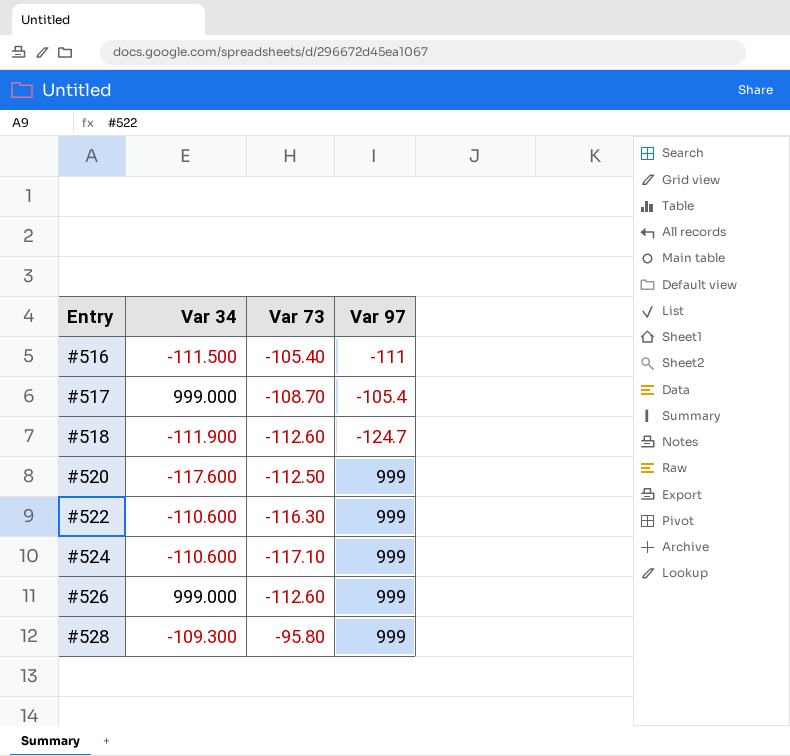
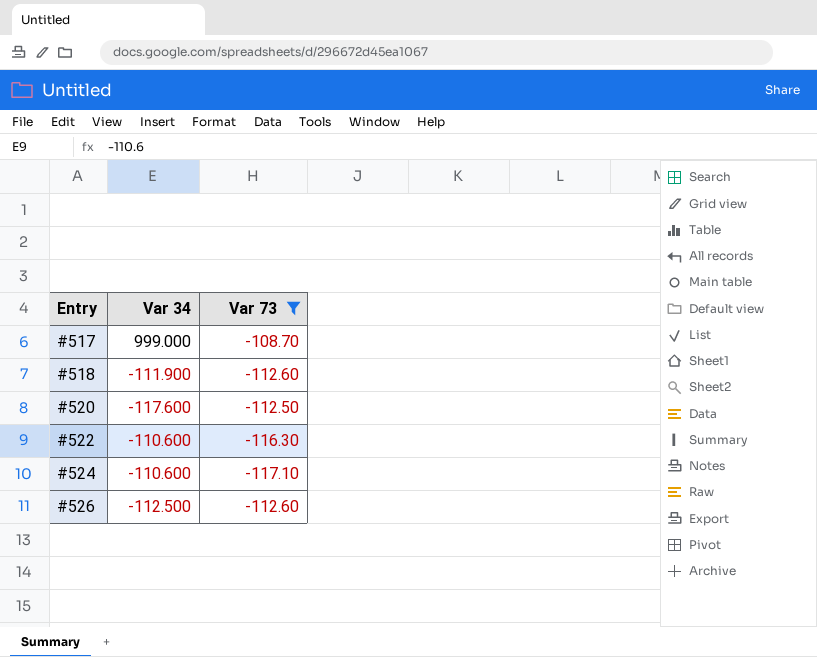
filter: none -> Var 73 <= -108.70
column Var 97 | position: 4 -> none
#526 | Var 34: 999.000 -> -112.500

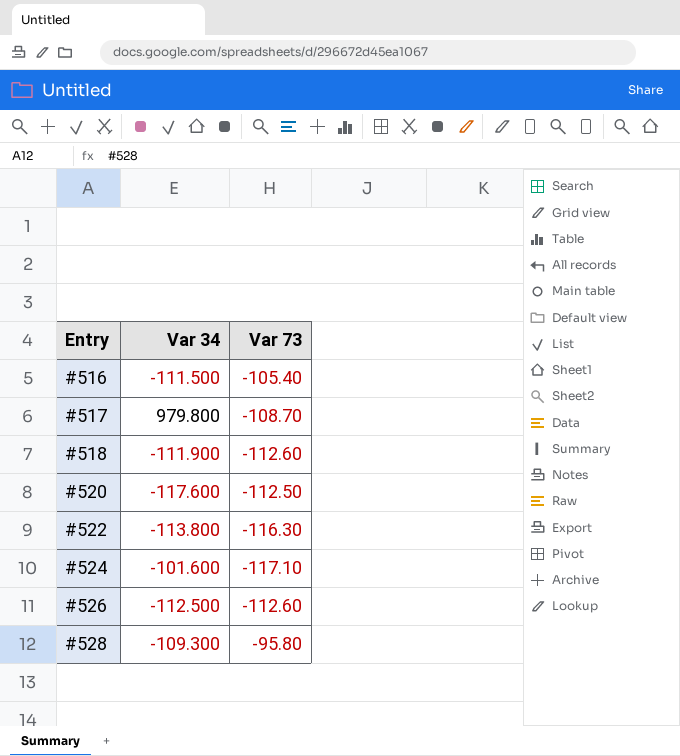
filter: Var 73 <= -108.70 -> none
#517 | Var 34: 999.000 -> 979.800
#522 | Var 34: -110.600 -> -113.800
#524 | Var 34: -110.600 -> -101.600

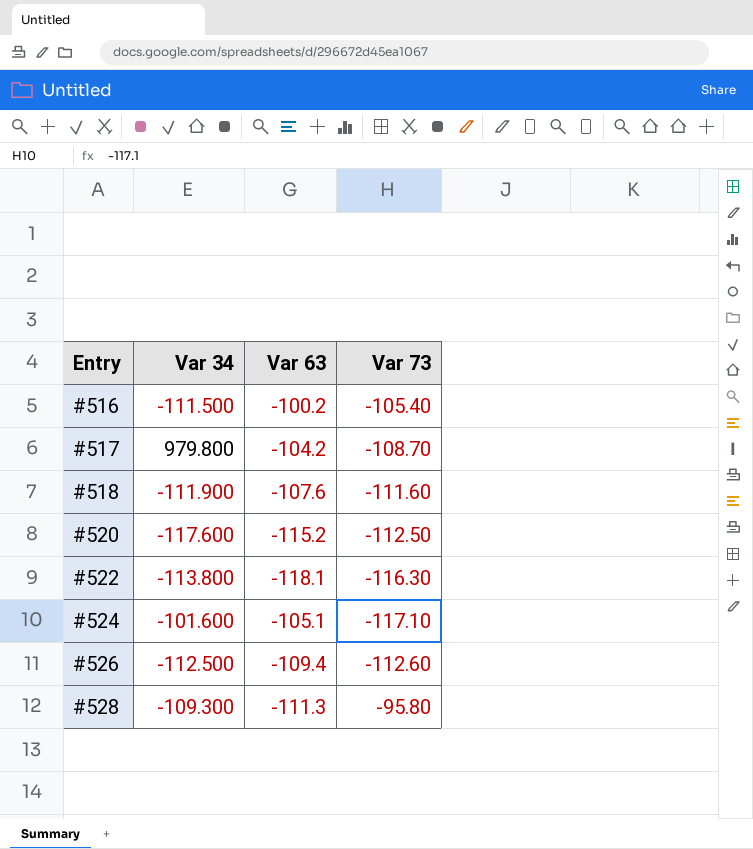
column Var 63 | position: none -> 3
#518 | Var 73: -112.60 -> -111.60

